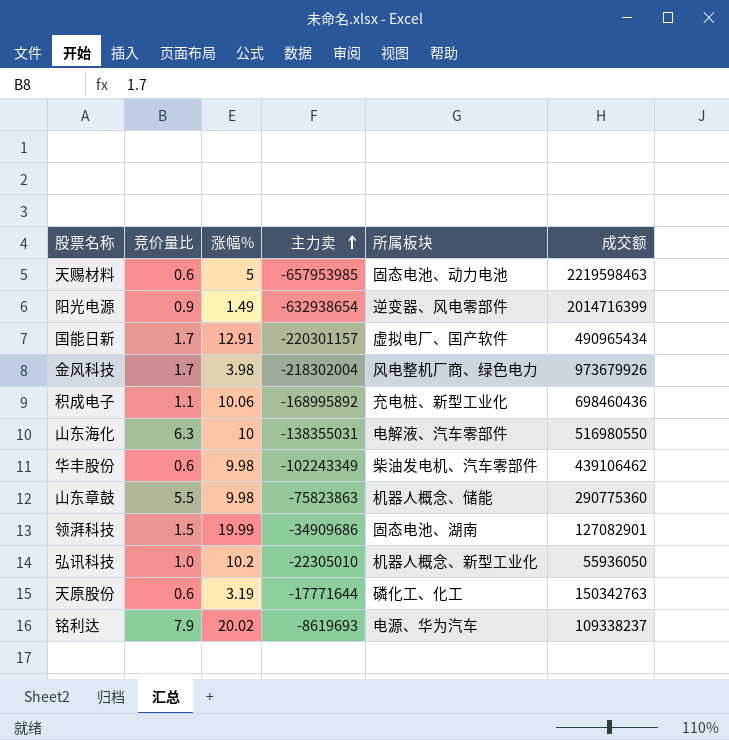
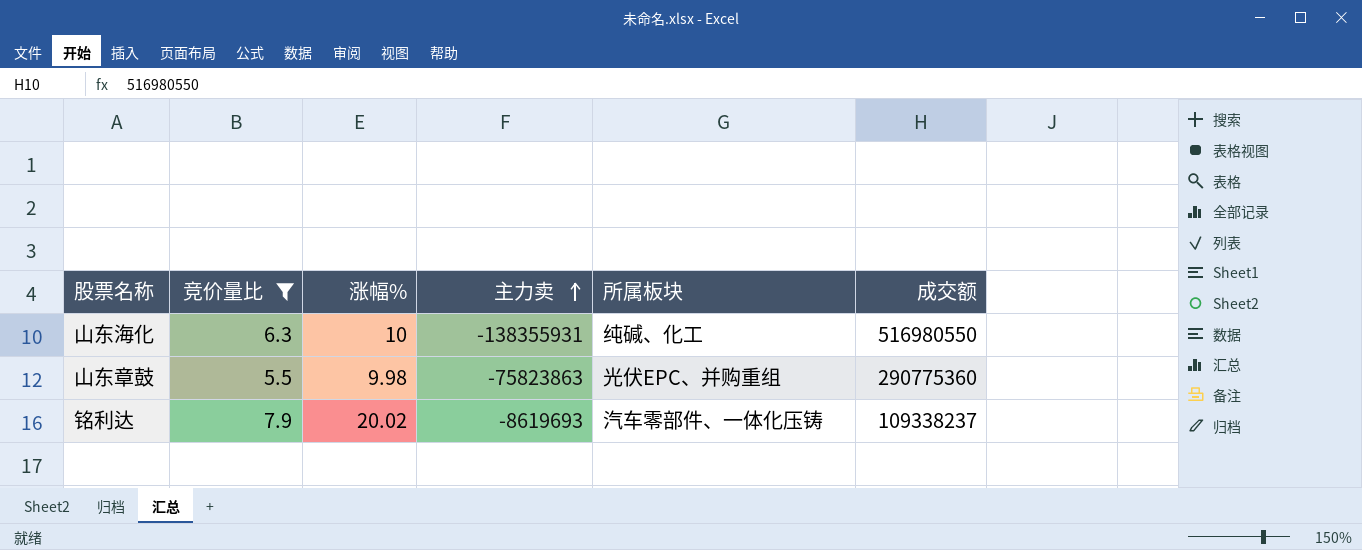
filter: none -> 竞价量比 >= 5.5
山东海化 | 主力卖: -138355031 -> -138355931
山东海化 | 所属板块: 电解液、汽车零部件 -> 纯碱、化工
山东章鼓 | 所属板块: 机器人概念、储能 -> 光伏EPC、并购重组
铭利达 | 所属板块: 电源、华为汽车 -> 汽车零部件、一体化压铸

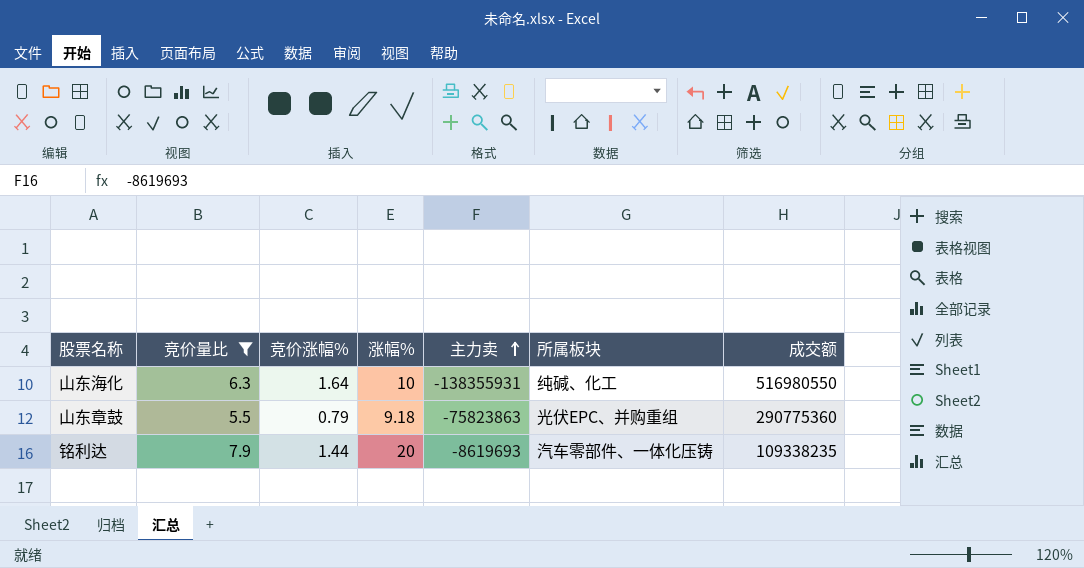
column 竞价涨幅% | position: none -> 3
山东章鼓 | 涨幅%: 9.98 -> 9.18
铭利达 | 涨幅%: 20.02 -> 20
铭利达 | 成交额: 109338237 -> 109338235

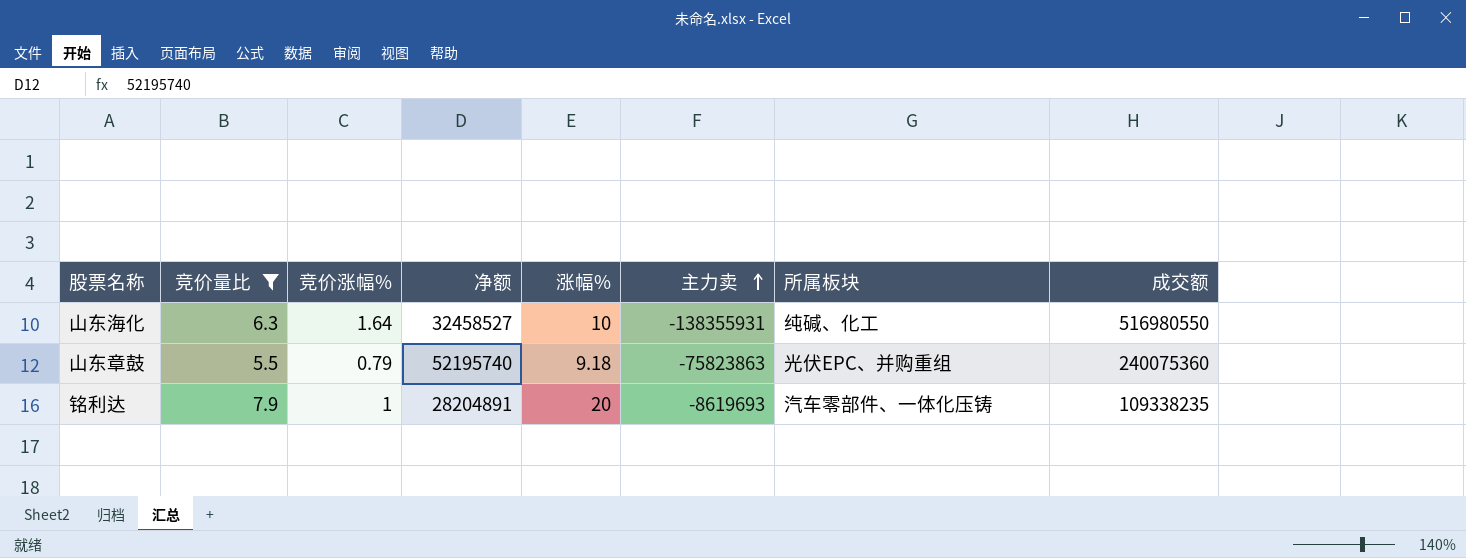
column 净额 | position: none -> 4
山东章鼓 | 成交额: 290775360 -> 240075360
铭利达 | 竞价涨幅%: 1.44 -> 1

